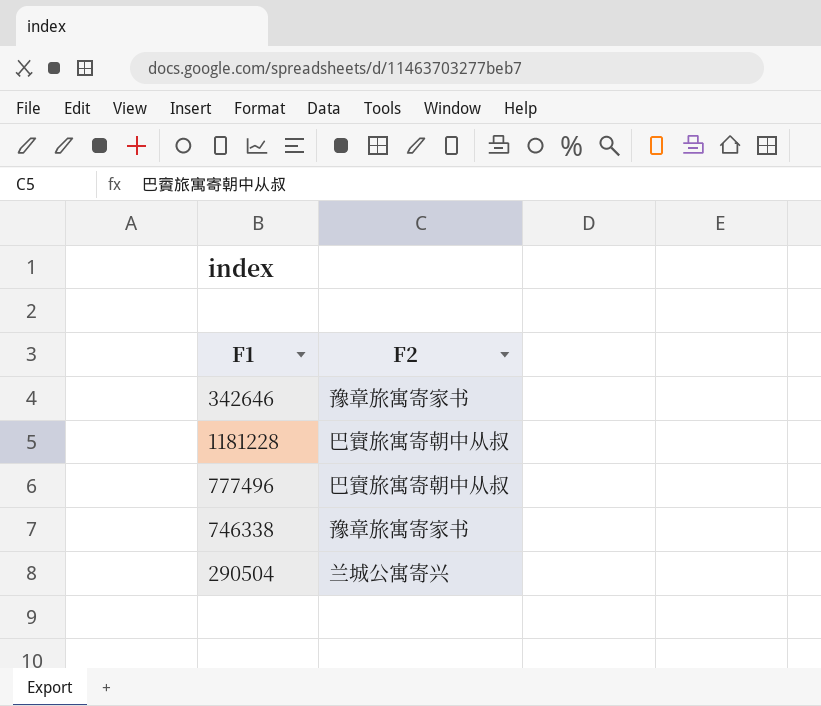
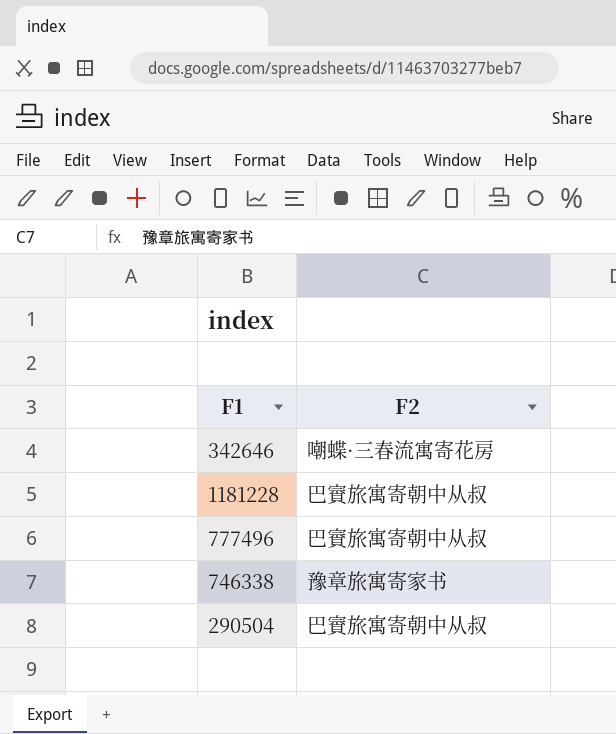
342646 | F2: 豫章旅寓寄家书 -> 嘲蝶·三春流寓寄花房
290504 | F2: 兰城公寓寄兴 -> 巴賨旅寓寄朝中从叔

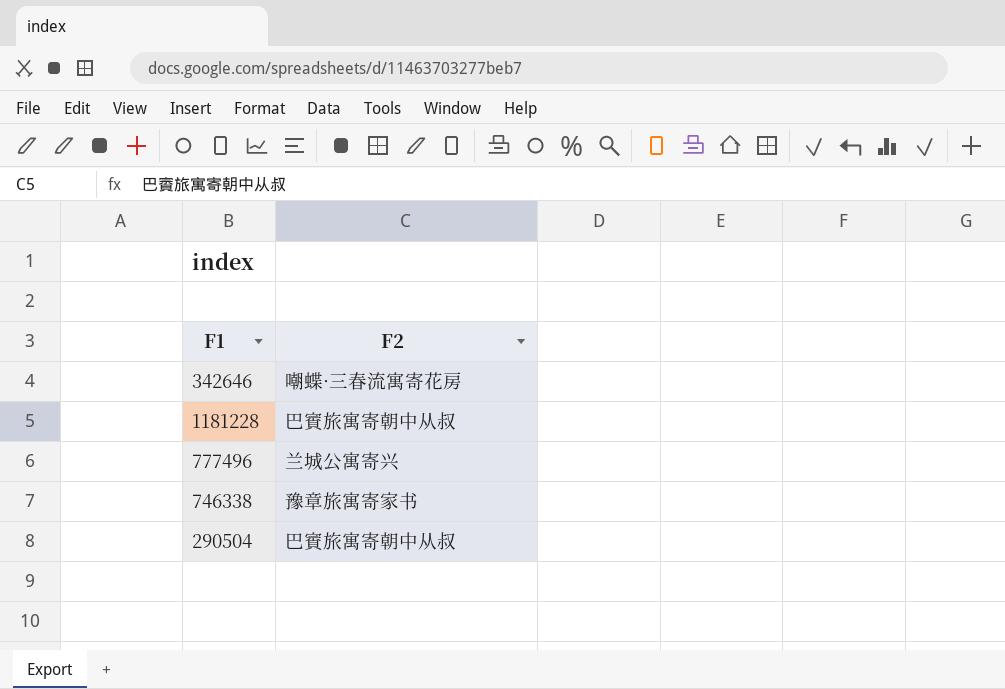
777496 | F2: 巴賨旅寓寄朝中从叔 -> 兰城公寓寄兴

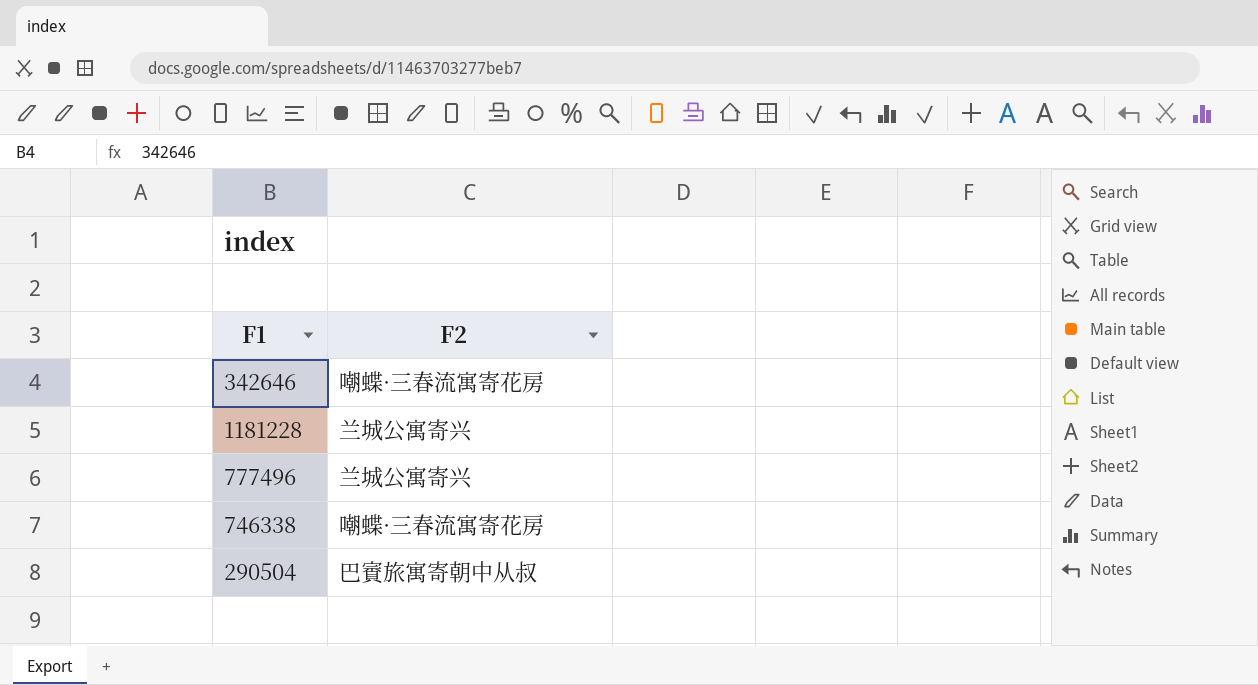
1181228 | F2: 巴賨旅寓寄朝中从叔 -> 兰城公寓寄兴
746338 | F2: 豫章旅寓寄家书 -> 嘲蝶·三春流寓寄花房

